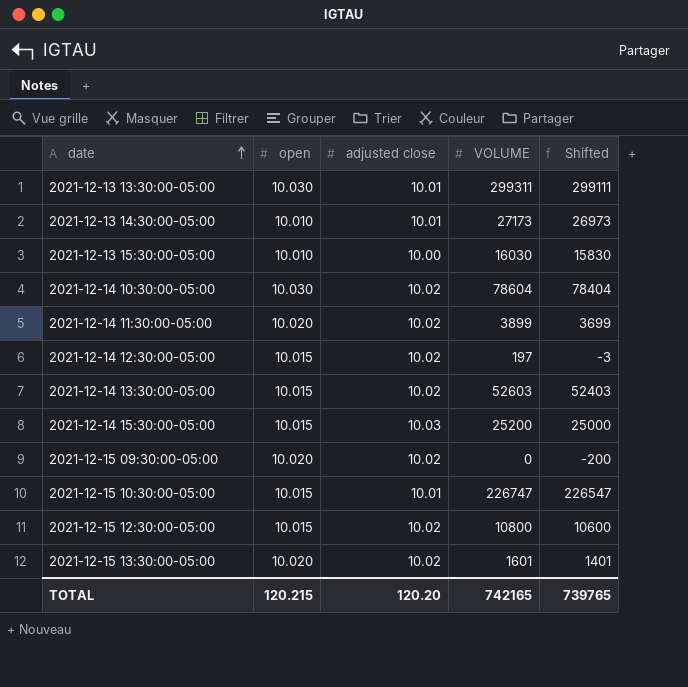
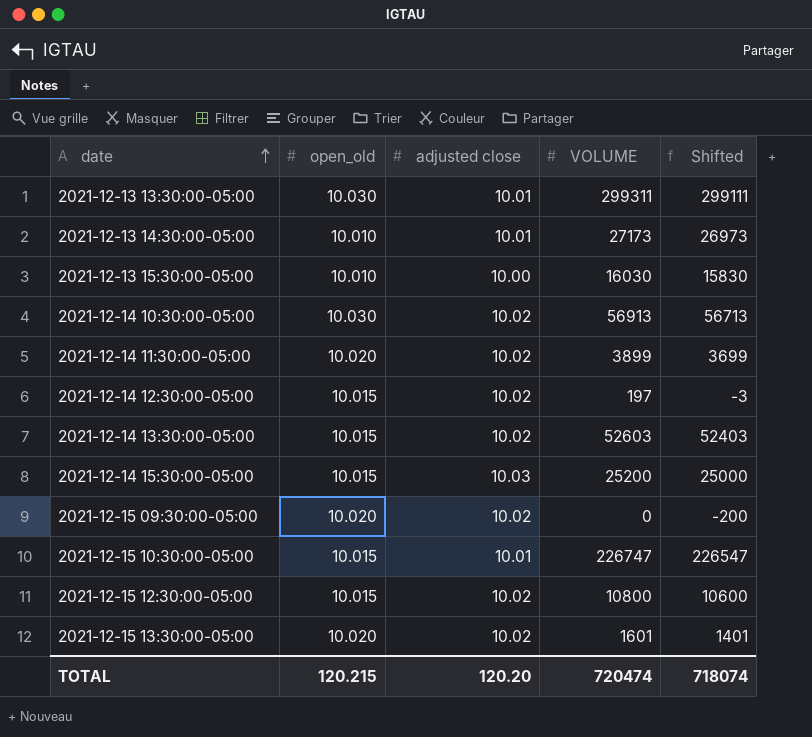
column name: open -> open_old
2021-12-14 10:30:00-05:00 | VOLUME: 78604 -> 56913
2021-12-14 10:30:00-05:00 | Shifted: 78404 -> 56713
TOTAL | VOLUME: 742165 -> 720474
TOTAL | Shifted: 739765 -> 718074

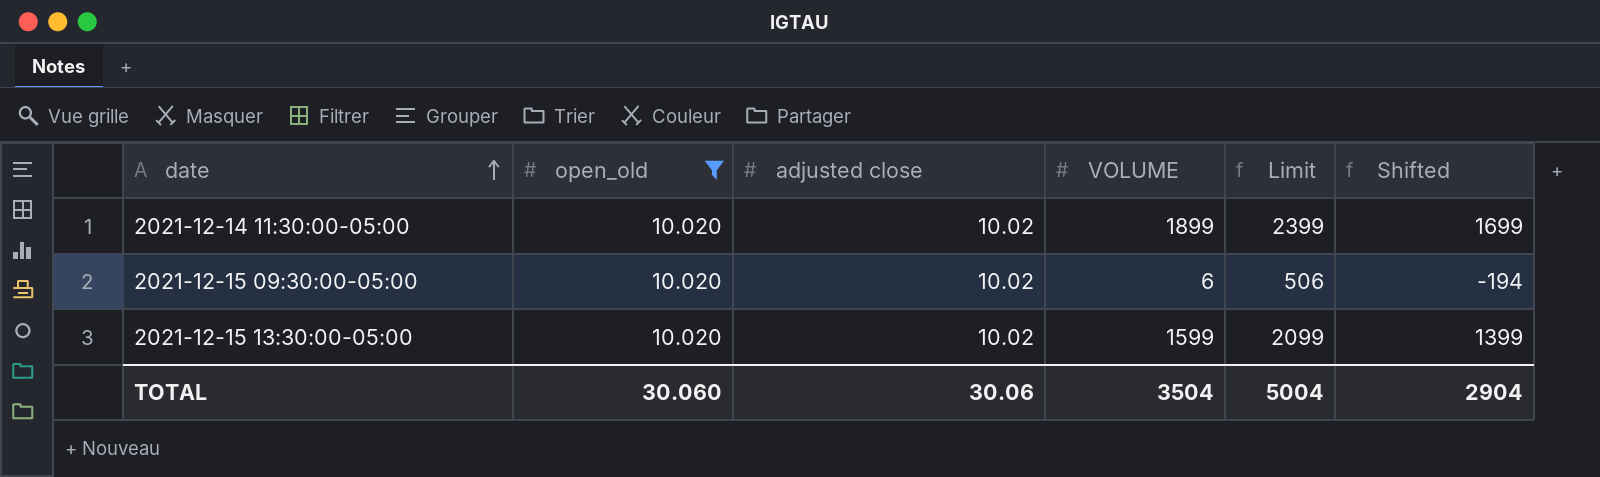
filter: none -> open_old = 10.020
column Limit | formula: none -> [VOLUME] + 500
2021-12-14 11:30:00-05:00 | VOLUME: 3899 -> 1899
2021-12-14 11:30:00-05:00 | Shifted: 3699 -> 1699
2021-12-15 09:30:00-05:00 | VOLUME: 0 -> 6
2021-12-15 09:30:00-05:00 | Shifted: -200 -> -194
2021-12-15 13:30:00-05:00 | VOLUME: 1601 -> 1599
2021-12-15 13:30:00-05:00 | Shifted: 1401 -> 1399
TOTAL | open_old: 120.215 -> 30.060
TOTAL | adjusted close: 120.20 -> 30.06
TOTAL | VOLUME: 720474 -> 3504
TOTAL | Shifted: 718074 -> 2904

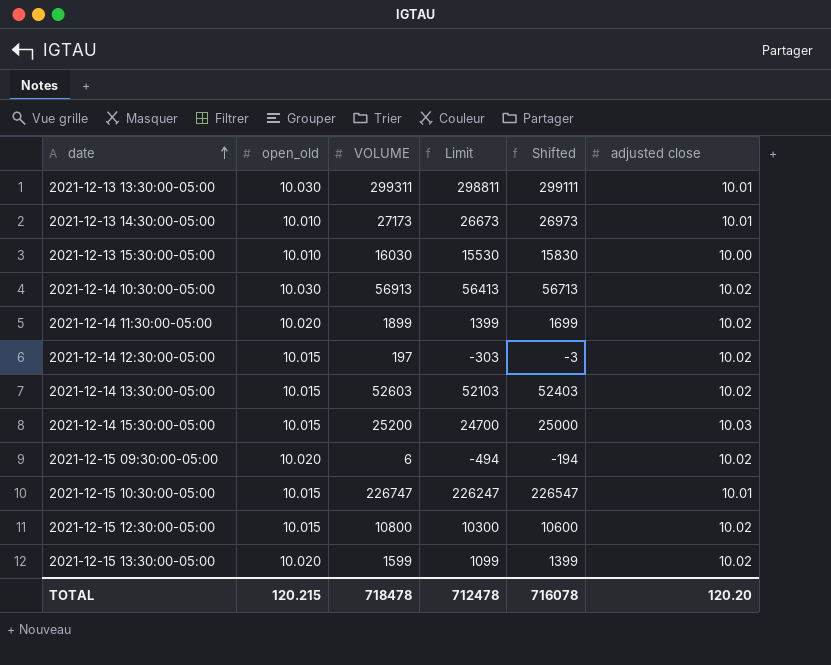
filter: open_old = 10.020 -> none
column Limit | formula: [VOLUME] + 500 -> [VOLUME] - 500
column adjusted close | position: 3 -> 6
TOTAL | open_old: 30.060 -> 120.215
TOTAL | VOLUME: 3504 -> 718478
TOTAL | Limit: 5004 -> 712478
TOTAL | Shifted: 2904 -> 716078
TOTAL | adjusted close: 30.06 -> 120.20

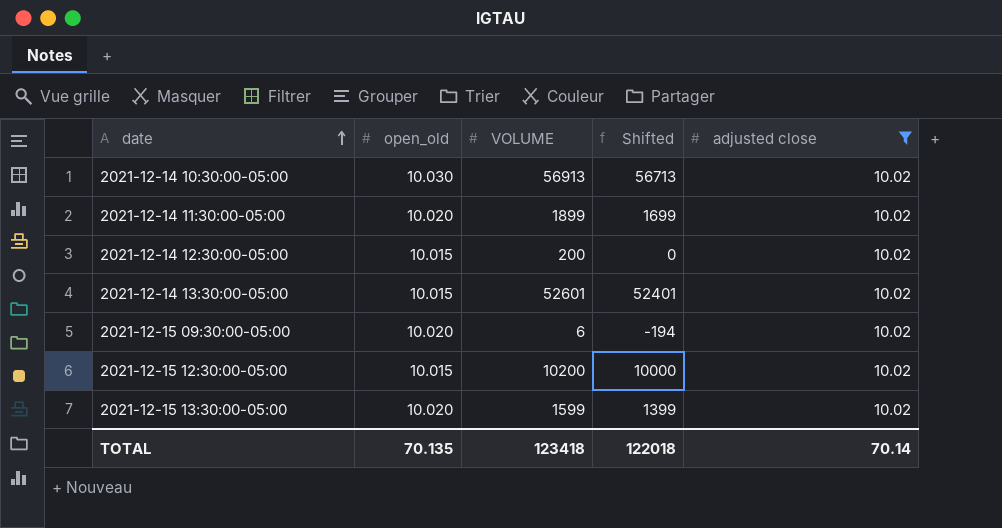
filter: none -> adjusted close = 10.02
column Limit | formula: [VOLUME] - 500 -> none
2021-12-14 12:30:00-05:00 | VOLUME: 197 -> 200
2021-12-14 12:30:00-05:00 | Shifted: -3 -> 0
2021-12-14 13:30:00-05:00 | VOLUME: 52603 -> 52601
2021-12-14 13:30:00-05:00 | Shifted: 52403 -> 52401
2021-12-15 12:30:00-05:00 | VOLUME: 10800 -> 10200
2021-12-15 12:30:00-05:00 | Shifted: 10600 -> 10000
TOTAL | open_old: 120.215 -> 70.135
TOTAL | VOLUME: 718478 -> 123418
TOTAL | Shifted: 716078 -> 122018
TOTAL | adjusted close: 120.20 -> 70.14

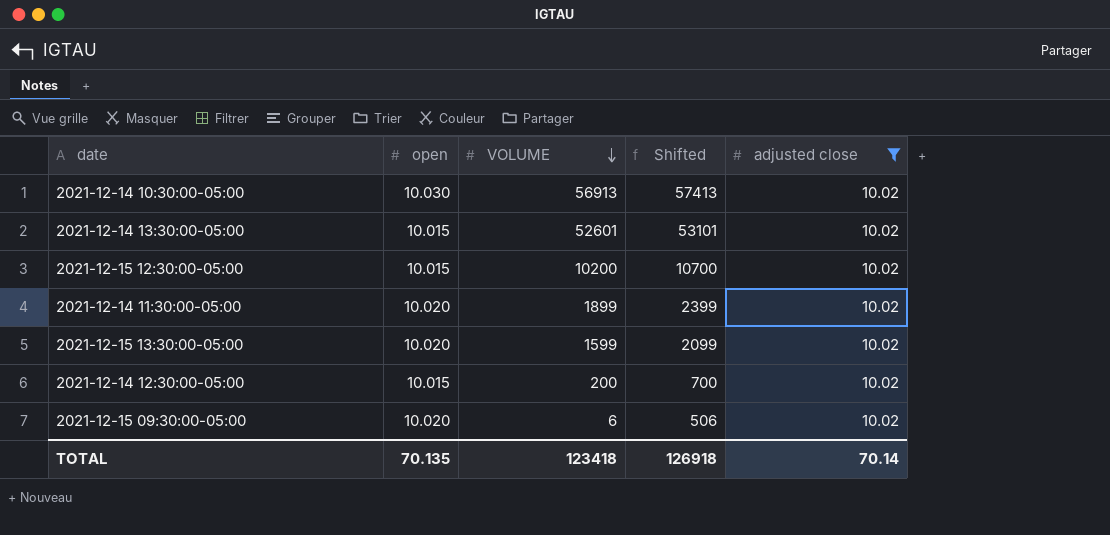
row order: date ascending -> VOLUME descending
column name: open_old -> open
column Shifted | formula: [VOLUME] - 200 -> [VOLUME] + 500
TOTAL | Shifted: 122018 -> 126918

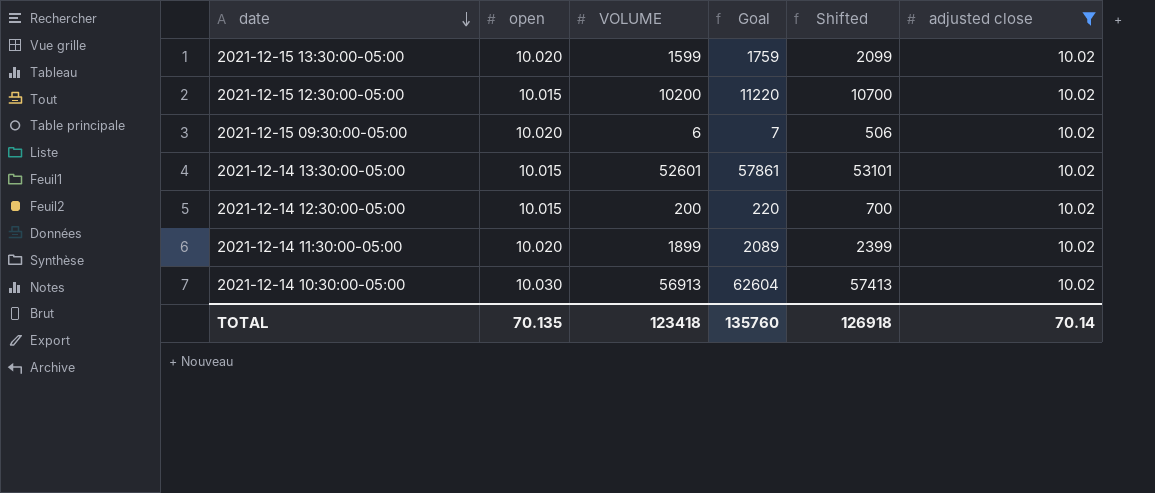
row order: VOLUME descending -> date descending
column Goal | formula: none -> [VOLUME] * 1.1

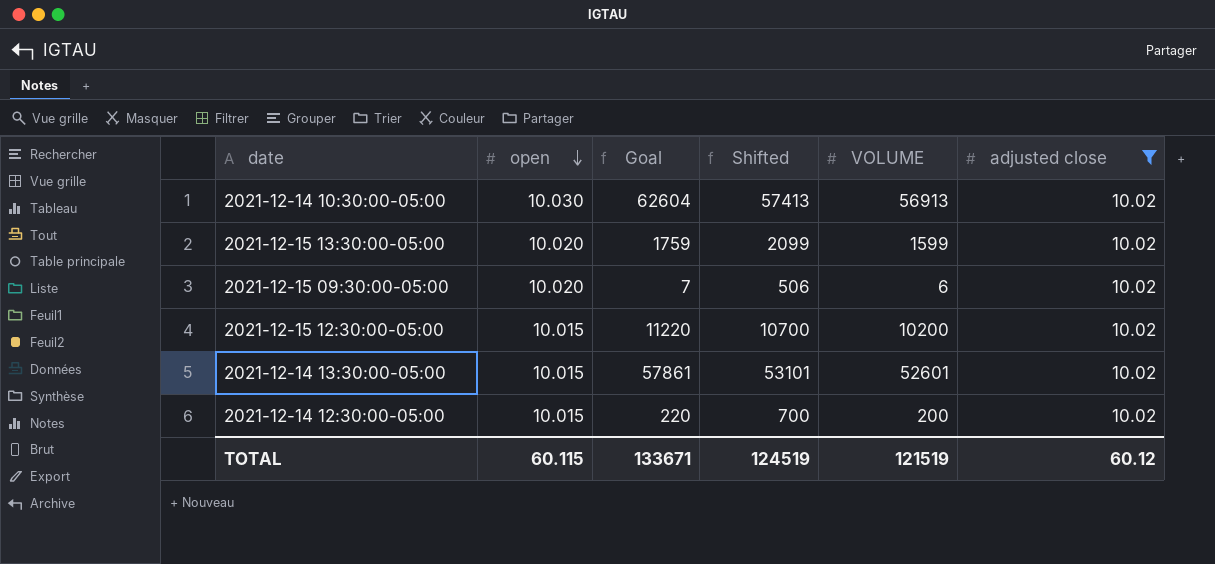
row order: date descending -> open descending
column VOLUME | position: 3 -> 5
row 2021-12-14 11:30:00-05:00: 10.020 | 1899 | 2089 | 2399 | 10.02 -> none
TOTAL | open: 70.135 -> 60.115
TOTAL | Goal: 135760 -> 133671
TOTAL | Shifted: 126918 -> 124519
TOTAL | VOLUME: 123418 -> 121519
TOTAL | adjusted close: 70.14 -> 60.12

